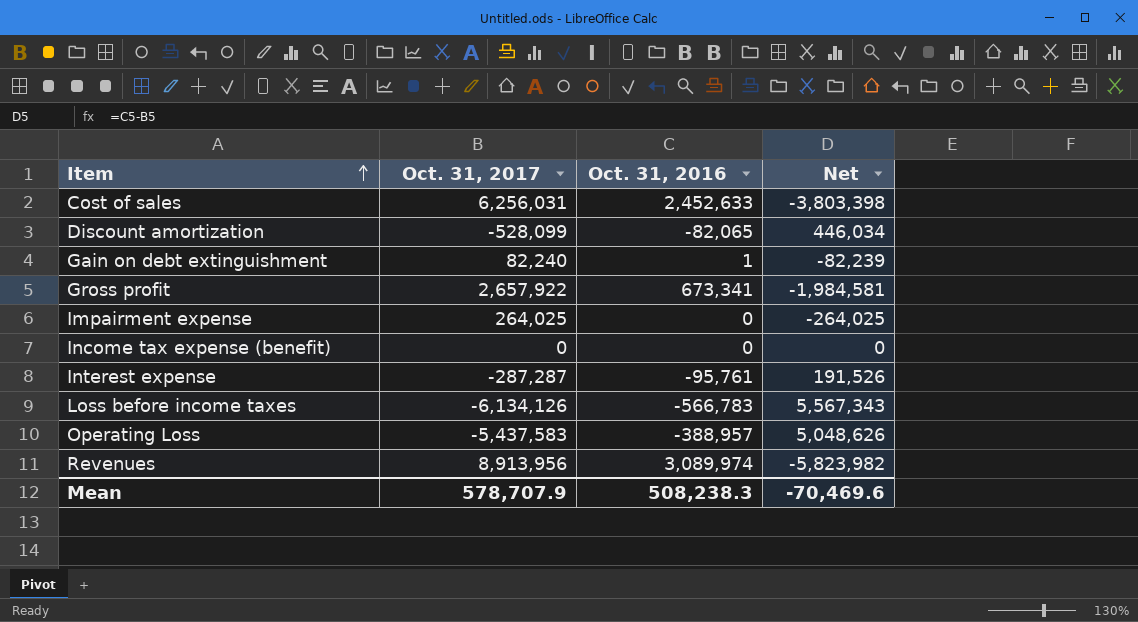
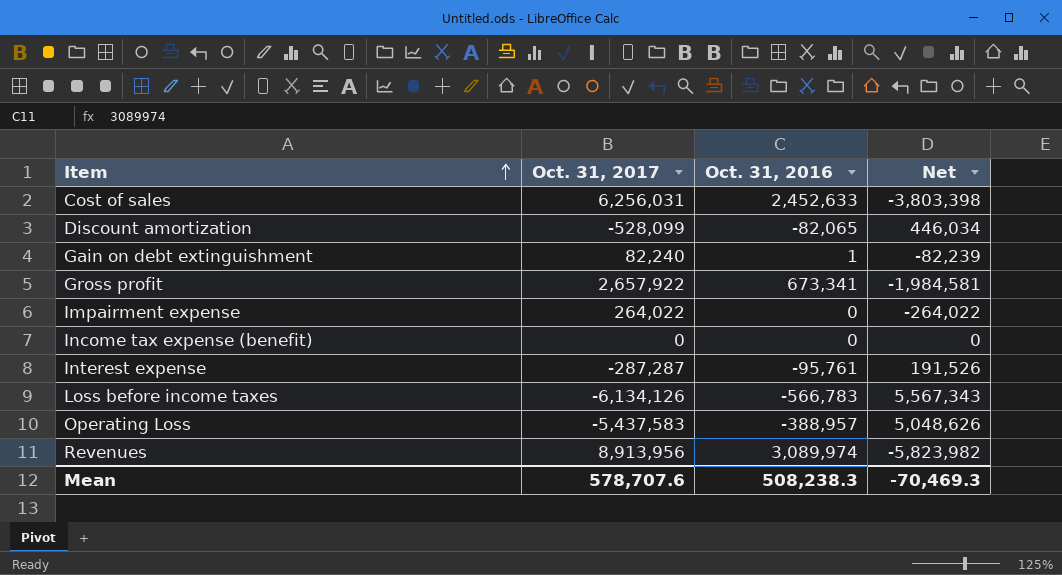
Impairment expense | Oct. 31, 2017: 264,025 -> 264,022
Impairment expense | Net: -264,025 -> -264,022
Mean | Oct. 31, 2017: 578,707.9 -> 578,707.6
Mean | Net: -70,469.6 -> -70,469.3

